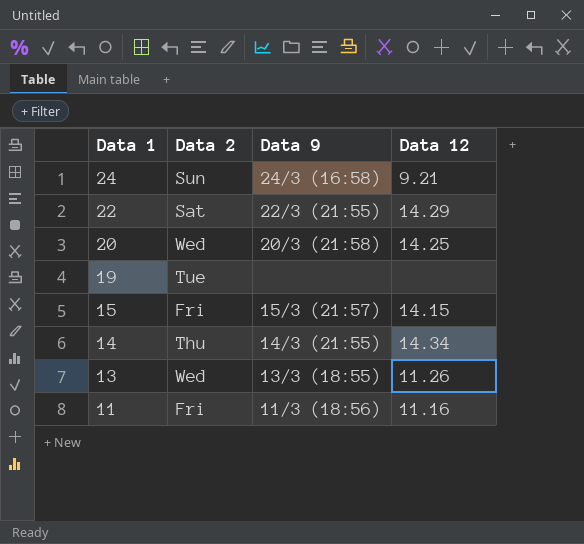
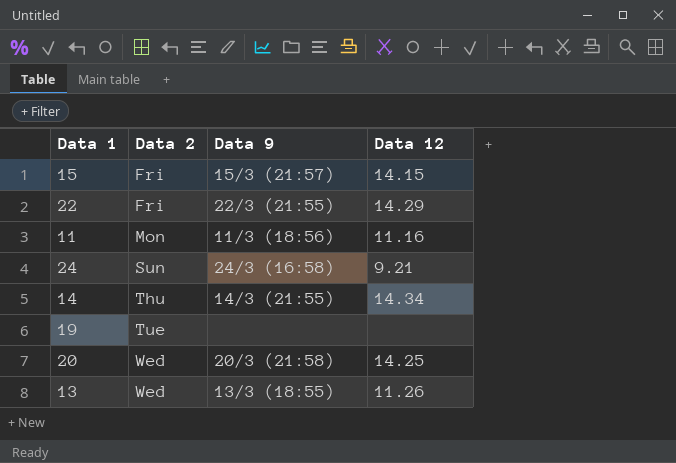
row order: Data 1 descending -> Data 2 ascending
22 | Data 2: Sat -> Fri
11 | Data 2: Fri -> Mon

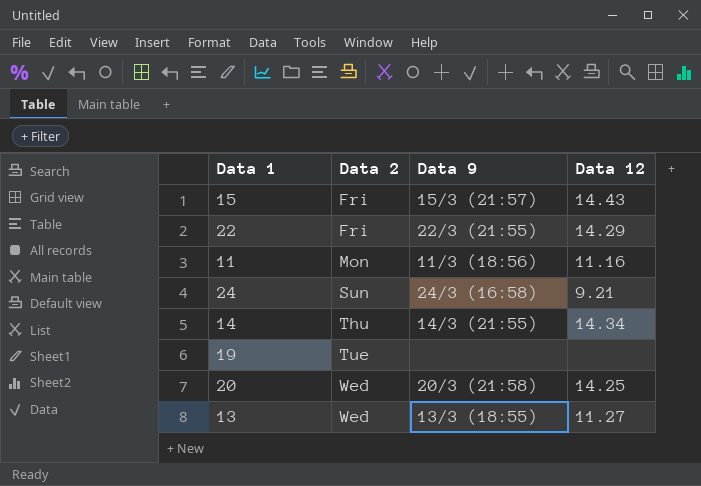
15 | Data 12: 14.15 -> 14.43
13 | Data 12: 11.26 -> 11.27

